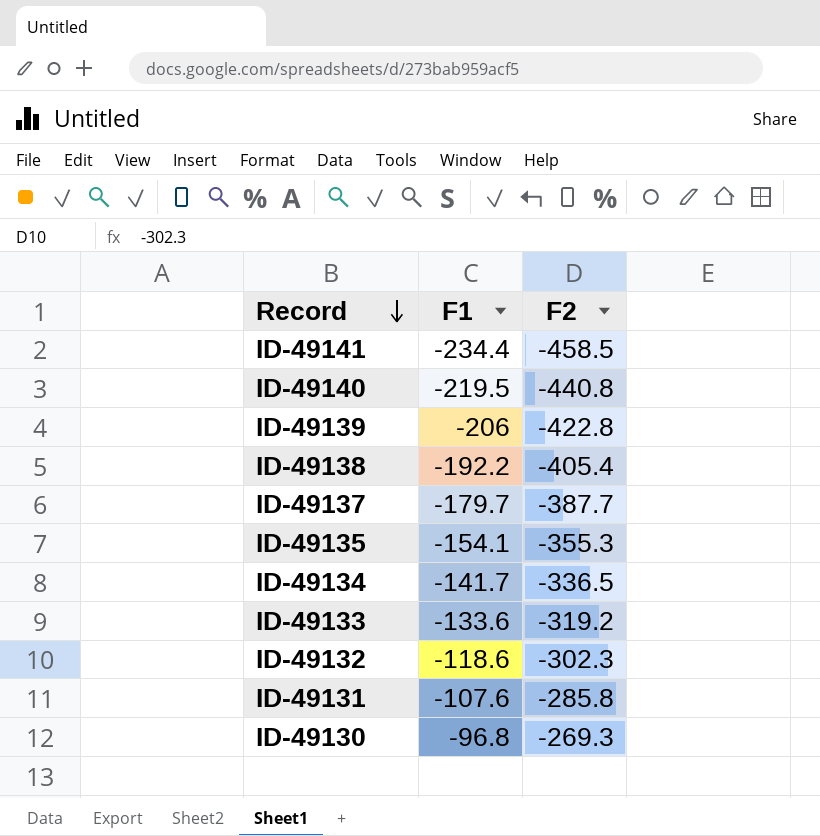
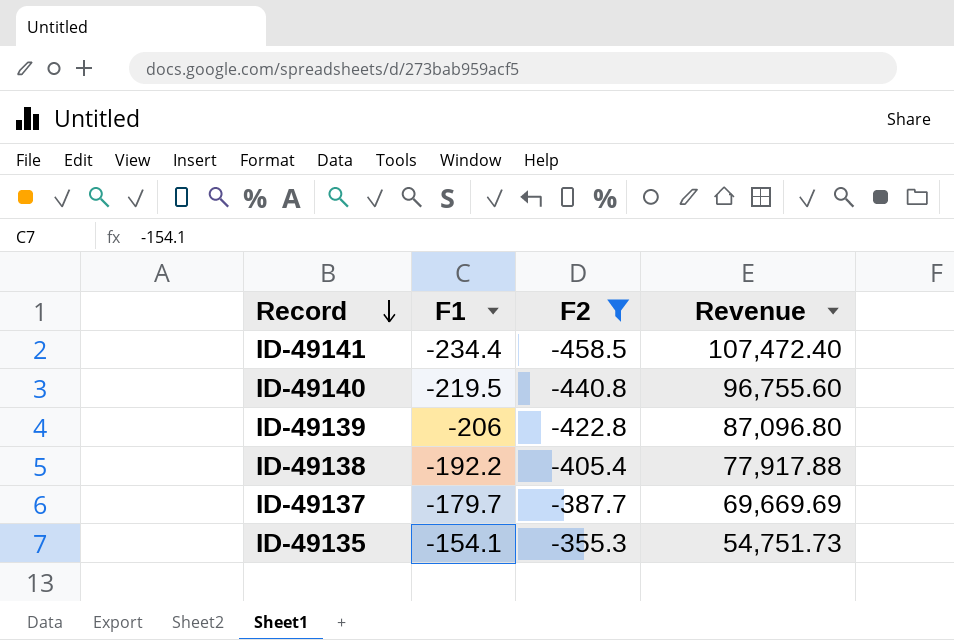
filter: none -> F2 <= -355.3
column Revenue | formula: none -> [F1] * [F2]

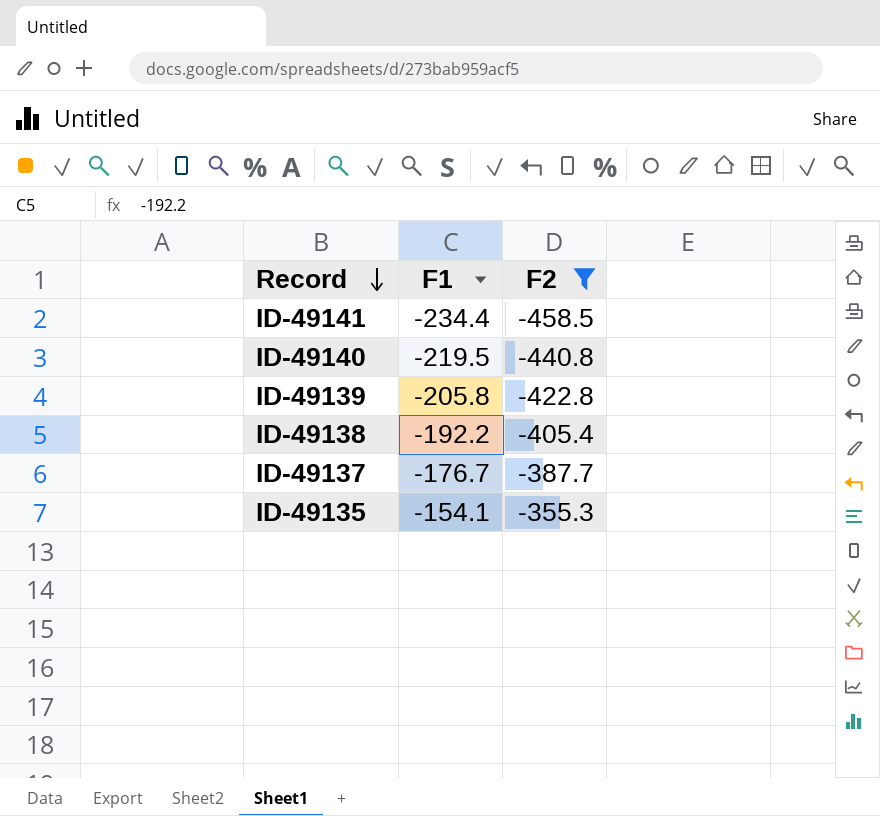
column Revenue | formula: [F1] * [F2] -> none
ID-49139 | F1: -206 -> -205.8
ID-49137 | F1: -179.7 -> -176.7

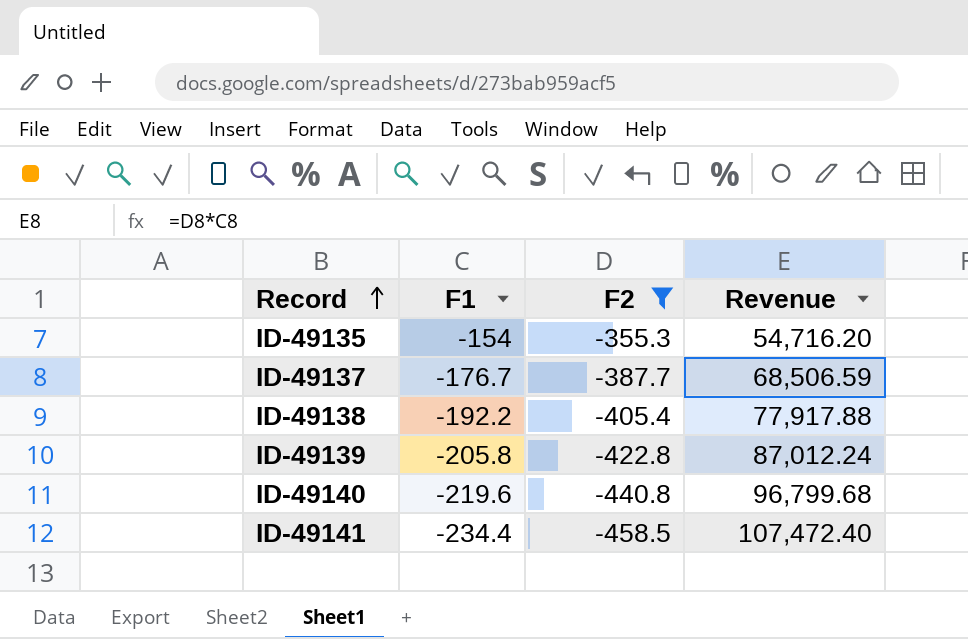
row order: Record descending -> Record ascending
column Revenue | formula: none -> [F1] * [F2]
ID-49135 | F1: -154.1 -> -154
ID-49140 | F1: -219.5 -> -219.6

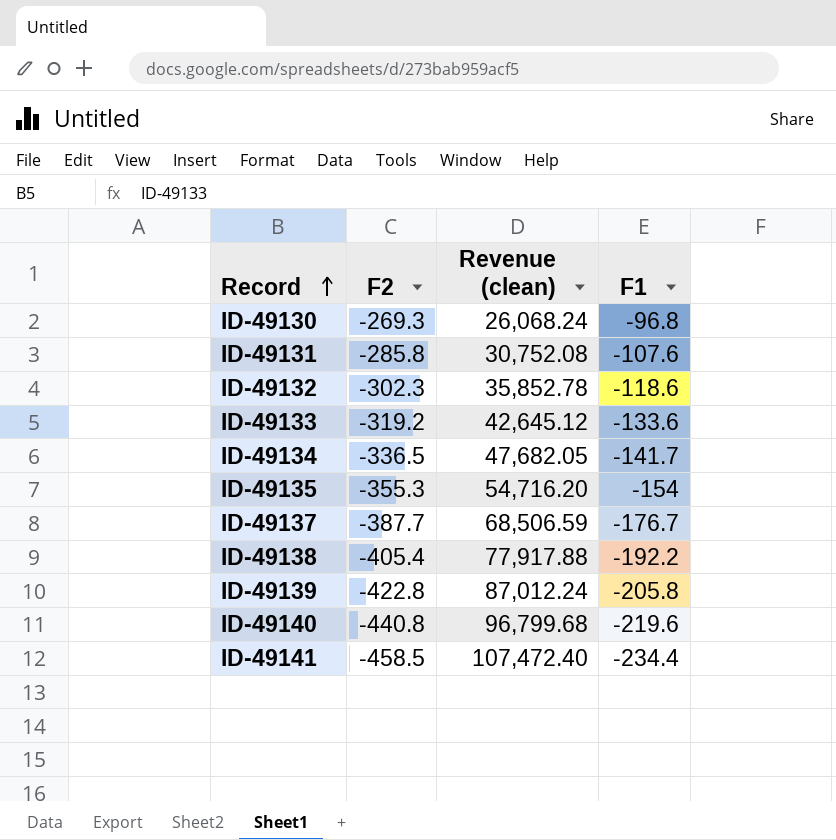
filter: F2 <= -355.3 -> none
column name: Revenue -> Revenue (clean)
column F1 | position: 2 -> 4

